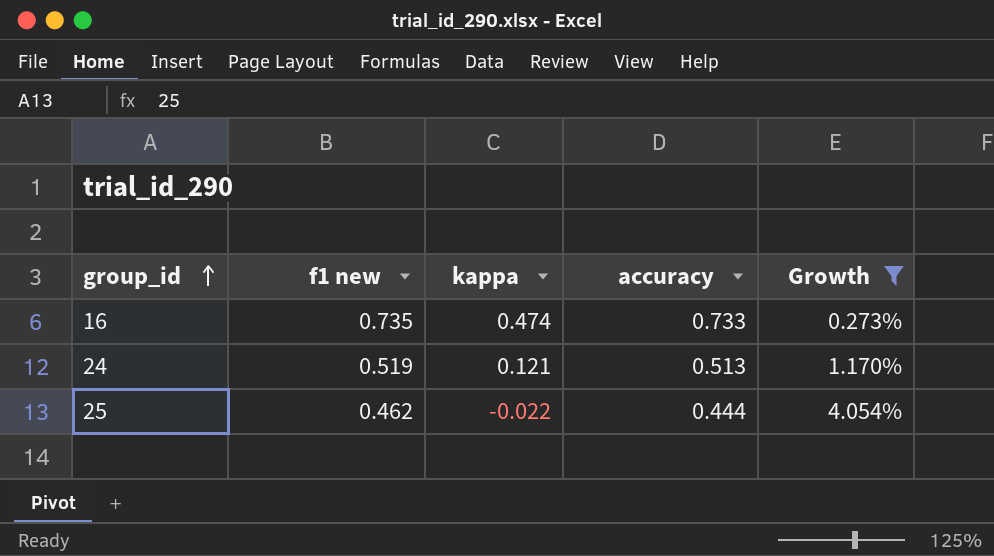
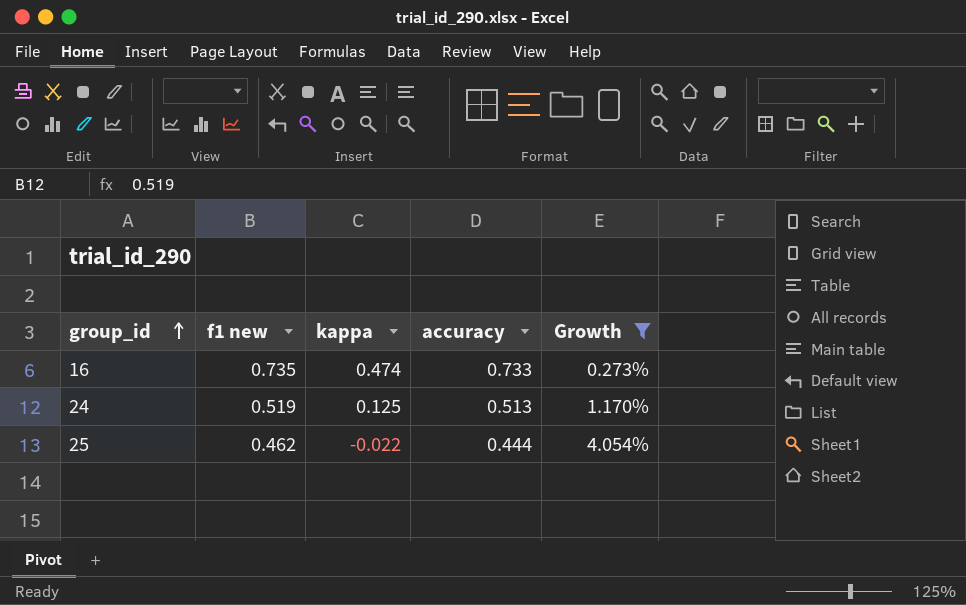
24 | kappa: 0.121 -> 0.125

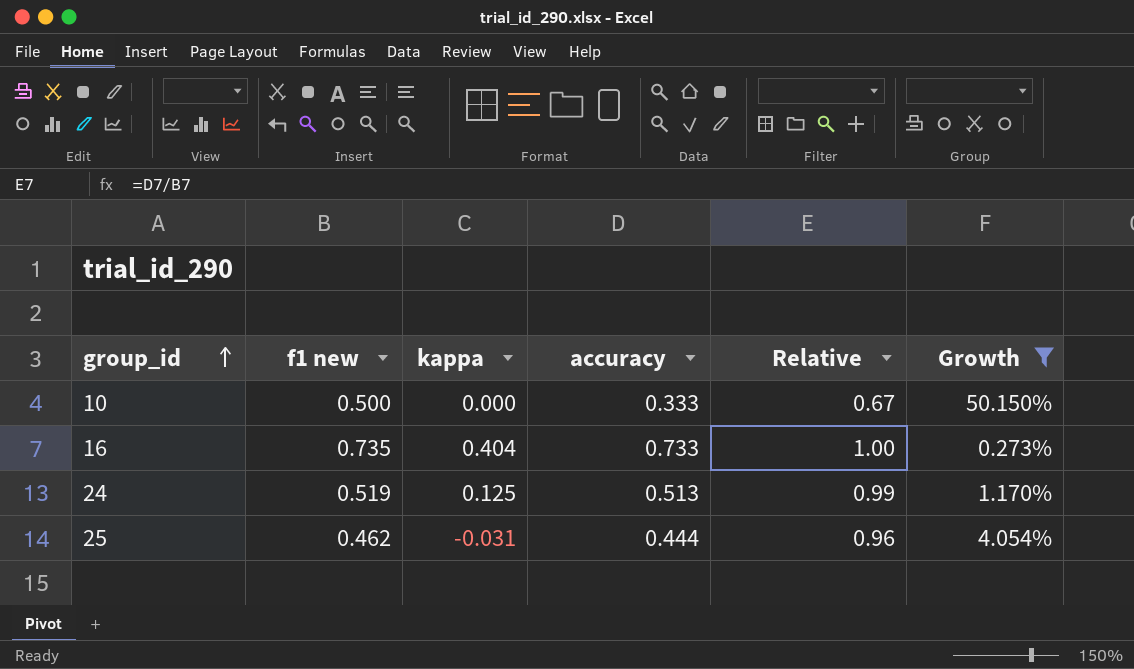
column Relative | formula: none -> [accuracy] / [f1 new]
row 10: none -> 0.500 | 0.000 | 0.333 | 0.67 | 50.150%
16 | kappa: 0.474 -> 0.404
25 | kappa: -0.022 -> -0.031

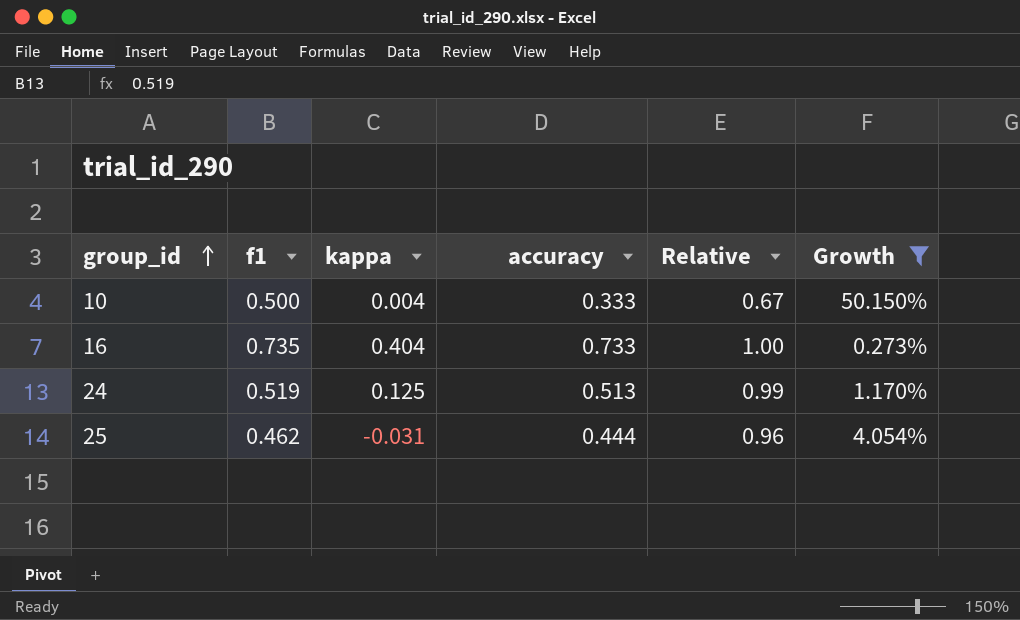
column name: f1 new -> f1
10 | kappa: 0.000 -> 0.004

